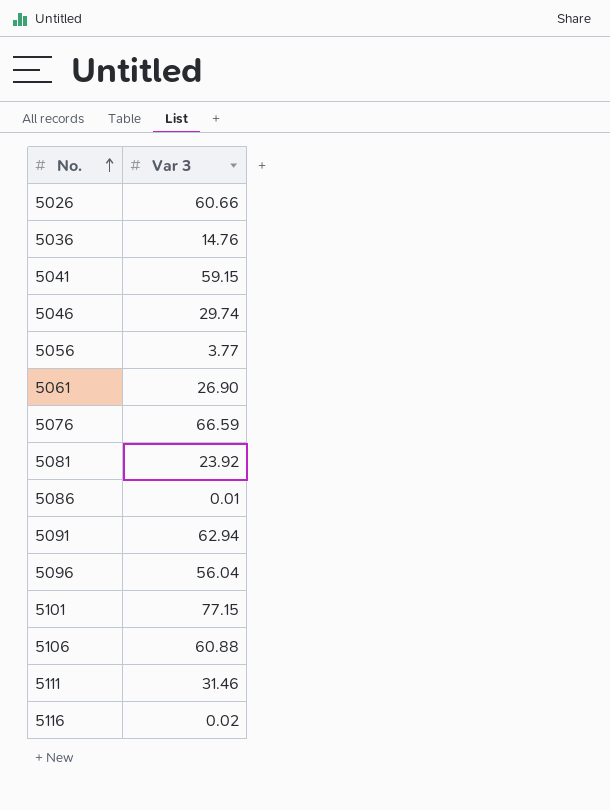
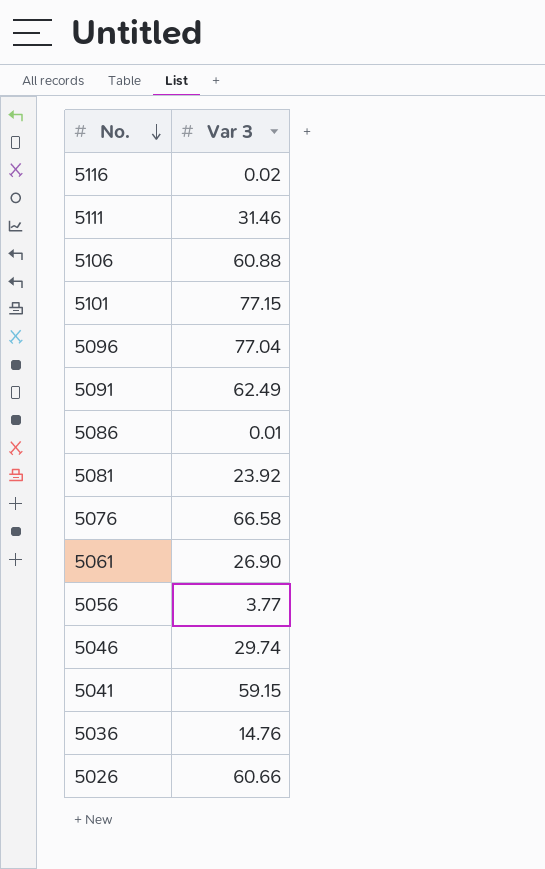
row order: No. ascending -> No. descending
5096 | Var 3: 56.04 -> 77.04
5091 | Var 3: 62.94 -> 62.49
5076 | Var 3: 66.59 -> 66.58

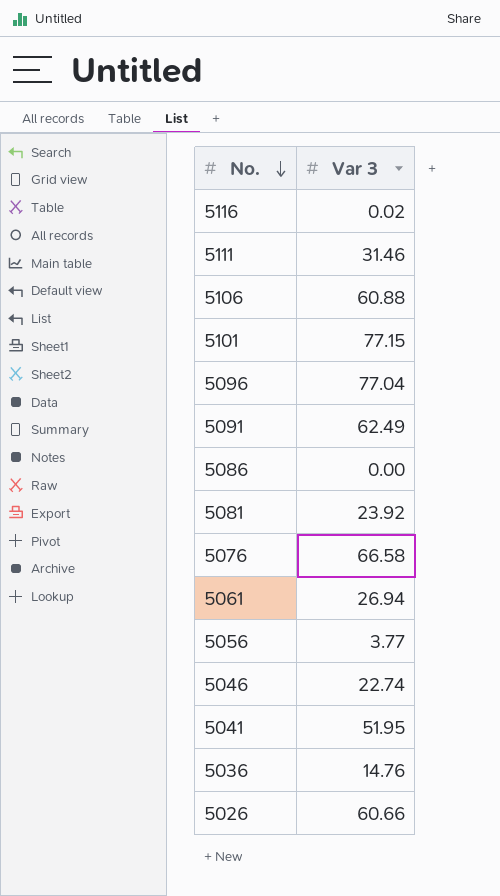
5086 | Var 3: 0.01 -> 0.00
5061 | Var 3: 26.90 -> 26.94
5046 | Var 3: 29.74 -> 22.74
5041 | Var 3: 59.15 -> 51.95

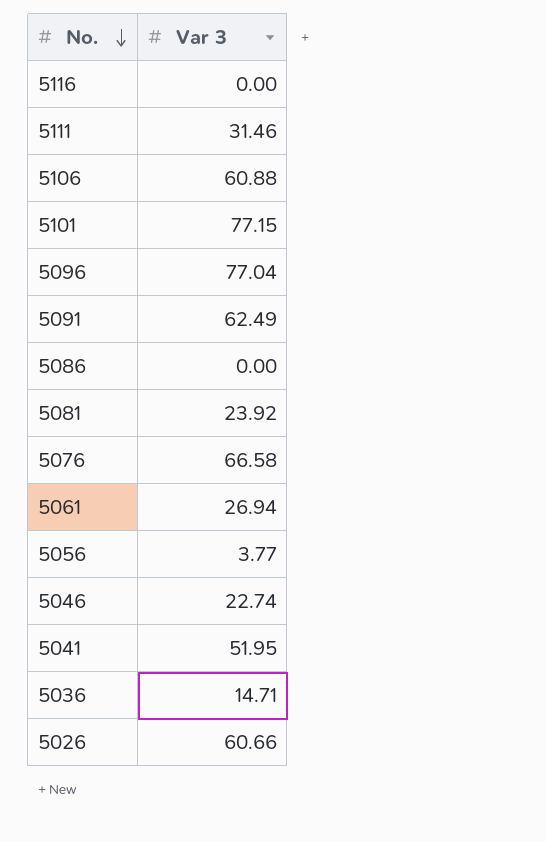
5116 | Var 3: 0.02 -> 0.00
5036 | Var 3: 14.76 -> 14.71

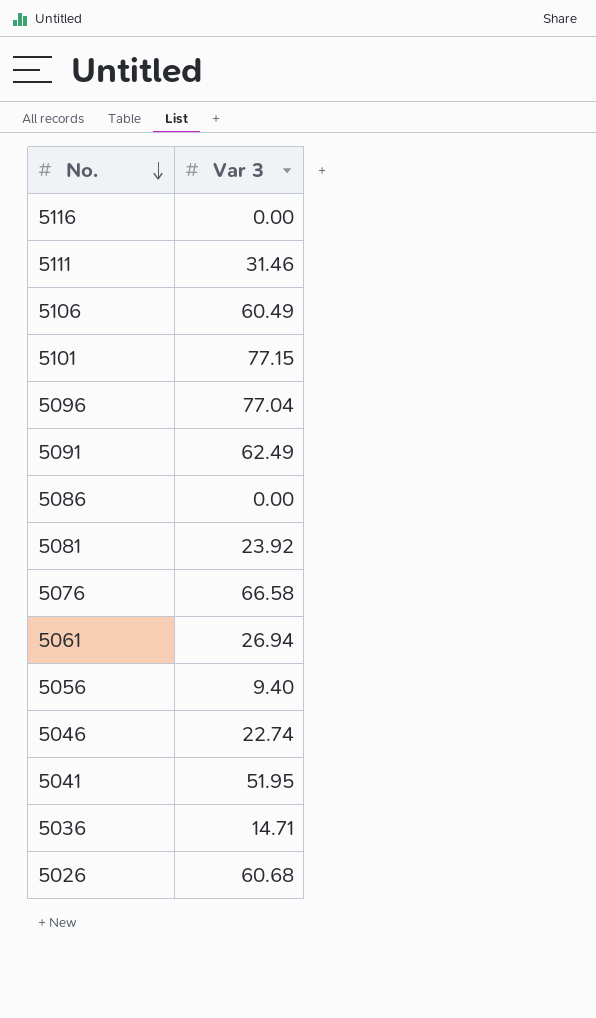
5106 | Var 3: 60.88 -> 60.49
5056 | Var 3: 3.77 -> 9.40
5026 | Var 3: 60.66 -> 60.68

